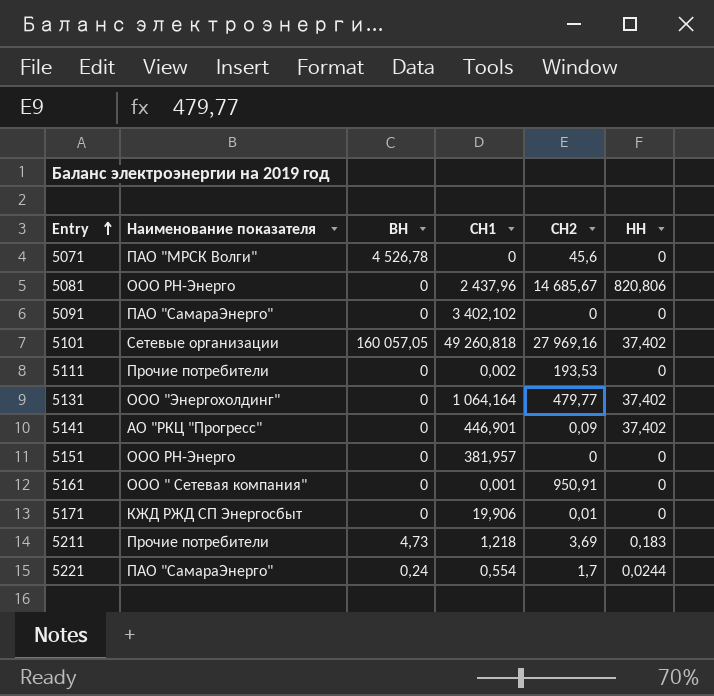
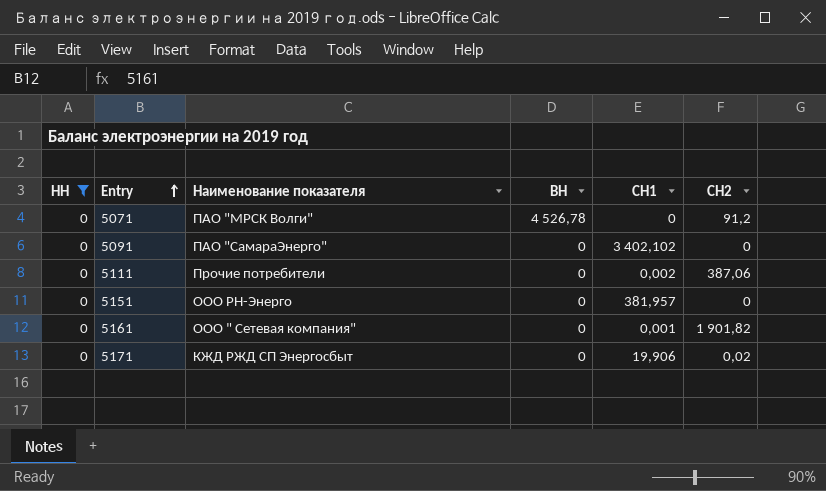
filter: none -> НН = 0
column НН | position: 6 -> 1
5071 | СН2: 45,6 -> 91,2
5111 | СН2: 193,53 -> 387,06
5161 | СН2: 950,91 -> 1 901,82
5171 | СН2: 0,01 -> 0,02

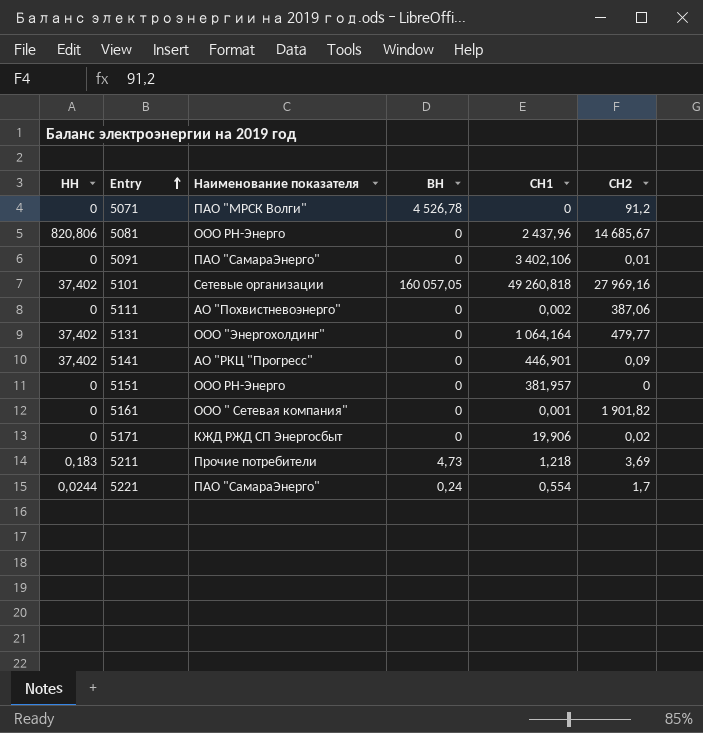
filter: НН = 0 -> none
5091 | СН1: 3 402,102 -> 3 402,106
5091 | СН2: 0 -> 0,01
5111 | Наименование показателя: Прочие потребители -> АО "Похвистневоэнерго"

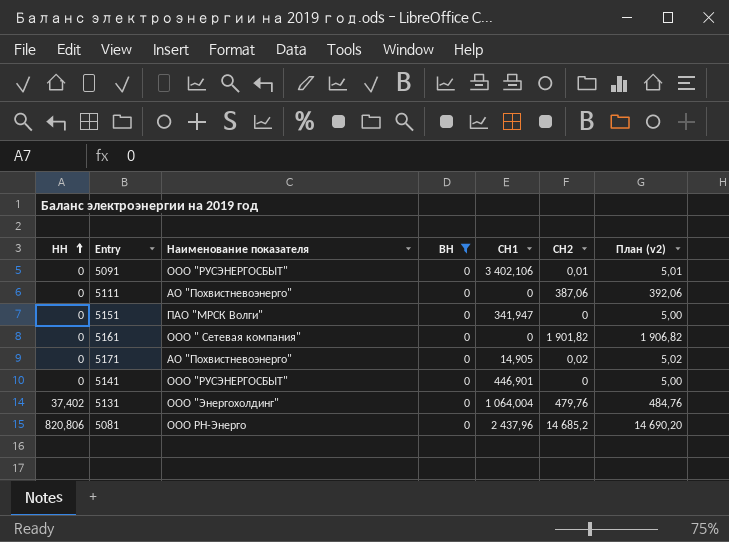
filter: none -> ВН = 0
row order: Entry ascending -> НН ascending
column План (v2) | formula: none -> [СН2] + 5
5091 | Наименование показателя: ПАО "СамараЭнерго" -> ООО "РУСЭНЕРГОСБЫТ"
5111 | СН1: 0,002 -> 0
5151 | Наименование показателя: ООО РН-Энерго -> ПАО "МРСК Волги"
5151 | СН1: 381,957 -> 341,947
5161 | СН1: 0,001 -> 0
5171 | Наименование показателя: КЖД РЖД СП Энергосбыт -> АО "Похвистневоэнерго"
5171 | СН1: 19,906 -> 14,905
5141 | НН: 37,402 -> 0
5141 | Наименование показателя: АО "РКЦ "Прогресс" -> ООО "РУСЭНЕРГОСБЫТ"
5141 | СН2: 0,09 -> 0
5131 | СН1: 1 064,164 -> 1 064,004
5131 | СН2: 479,77 -> 479,76
5081 | СН2: 14 685,67 -> 14 685,2

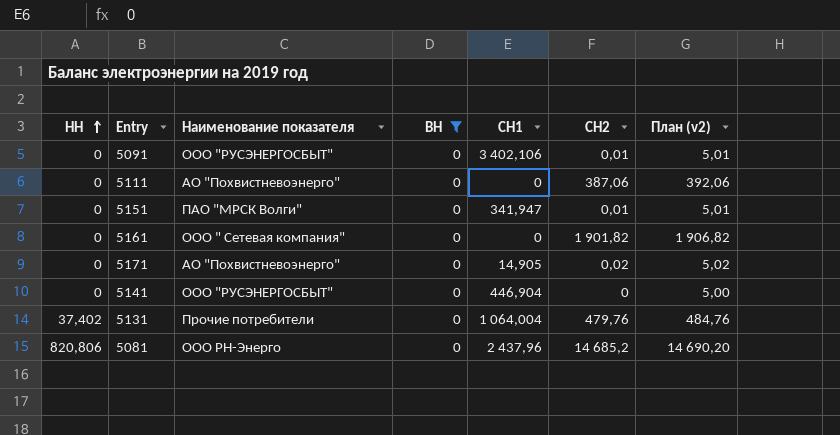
5151 | СН2: 0 -> 0,01
5151 | План (v2): 5,00 -> 5,01
5141 | СН1: 446,901 -> 446,904
5131 | Наименование показателя: ООО "Энергохолдинг" -> Прочие потребители

